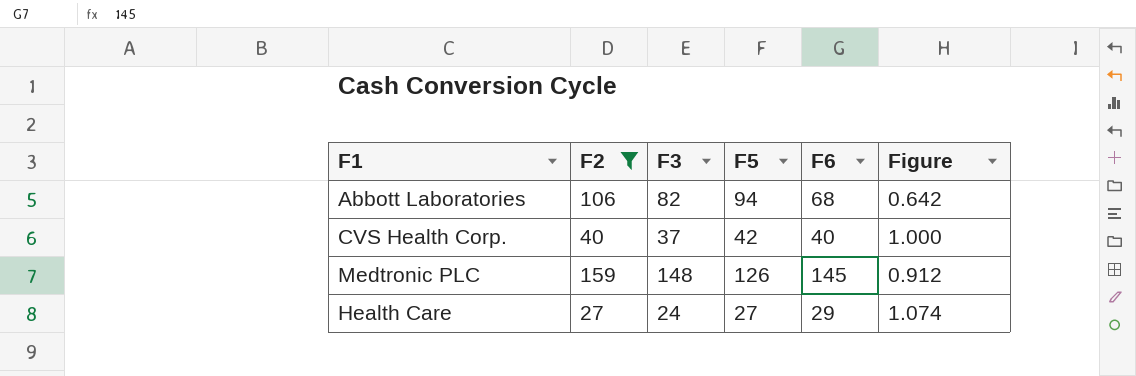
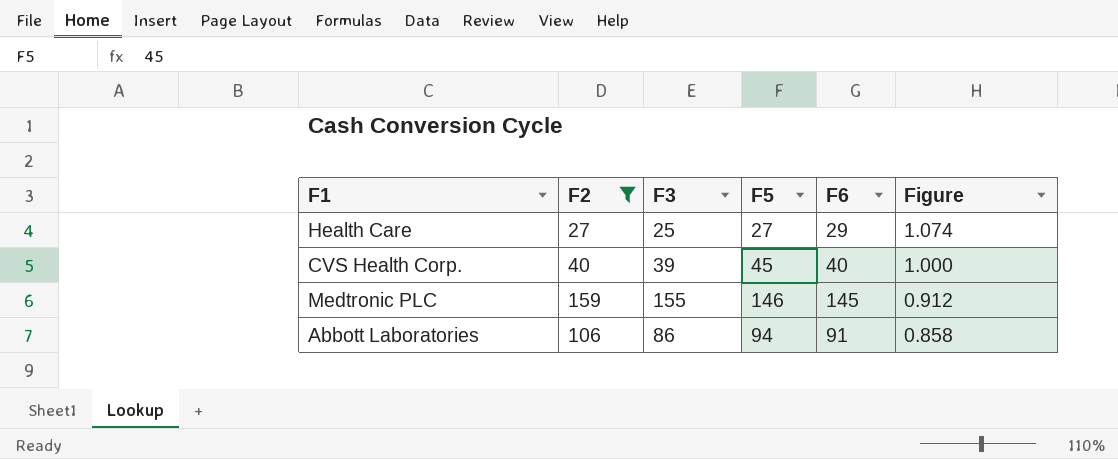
row order: none -> Figure descending
Health Care | F3: 24 -> 25
CVS Health Corp. | F3: 37 -> 39
CVS Health Corp. | F5: 42 -> 45
Medtronic PLC | F3: 148 -> 155
Medtronic PLC | F5: 126 -> 146
Abbott Laboratories | F3: 82 -> 86
Abbott Laboratories | F6: 68 -> 91
Abbott Laboratories | Figure: 0.642 -> 0.858

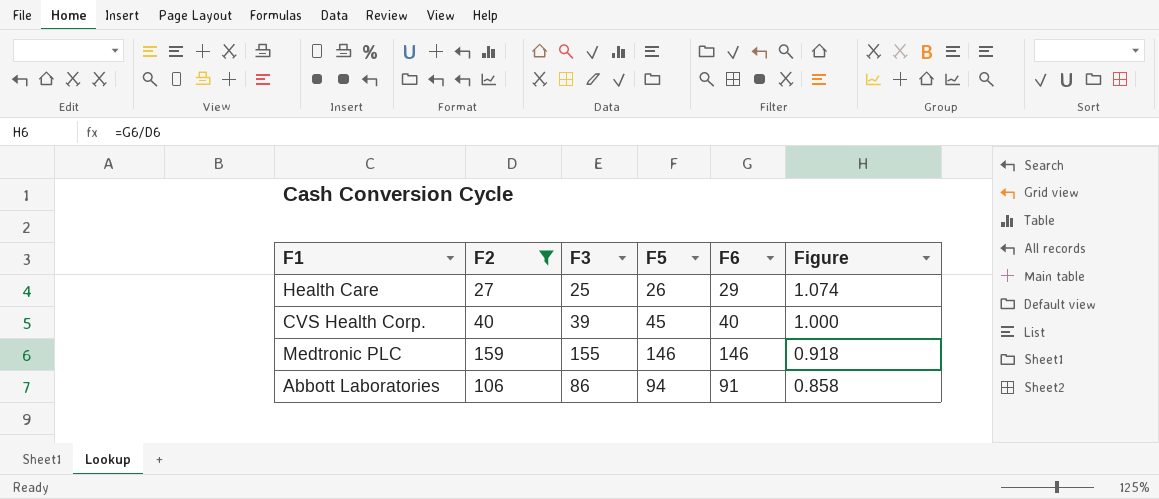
Health Care | F5: 27 -> 26
Medtronic PLC | F6: 145 -> 146
Medtronic PLC | Figure: 0.912 -> 0.918

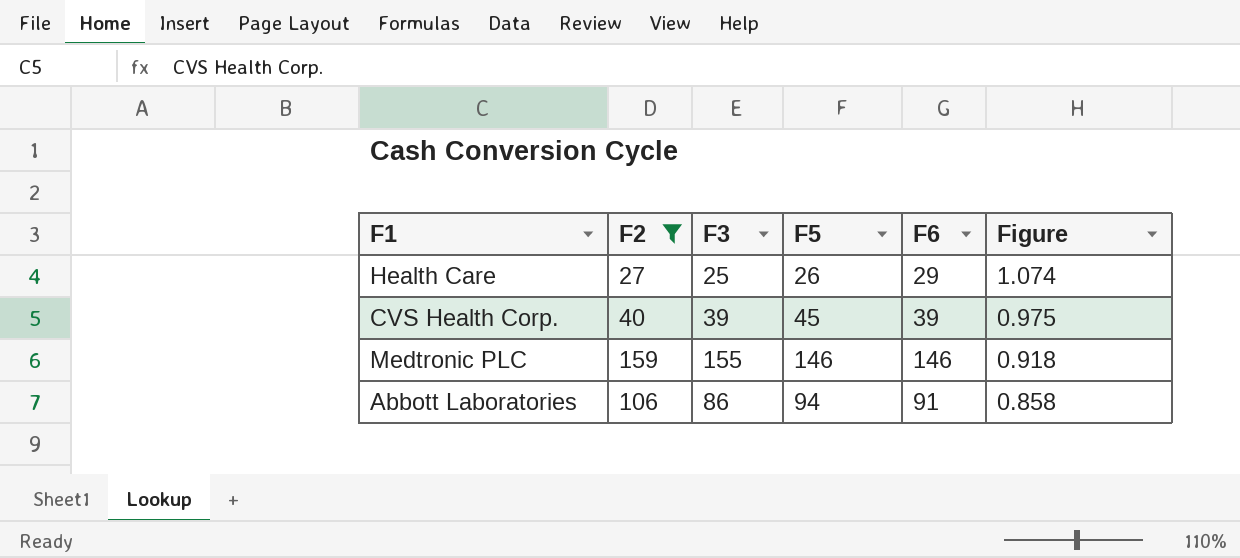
CVS Health Corp. | F6: 40 -> 39
CVS Health Corp. | Figure: 1.000 -> 0.975

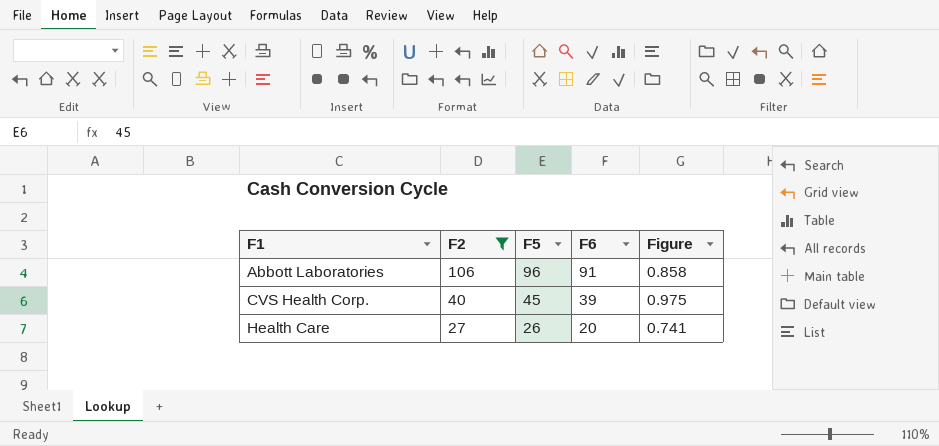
row order: Figure descending -> F1 ascending
column F3 | position: 3 -> none
row Medtronic PLC: 159 | 155 | 146 | 146 | 0.918 -> none
Abbott Laboratories | F5: 94 -> 96
Health Care | F6: 29 -> 20
Health Care | Figure: 1.074 -> 0.741

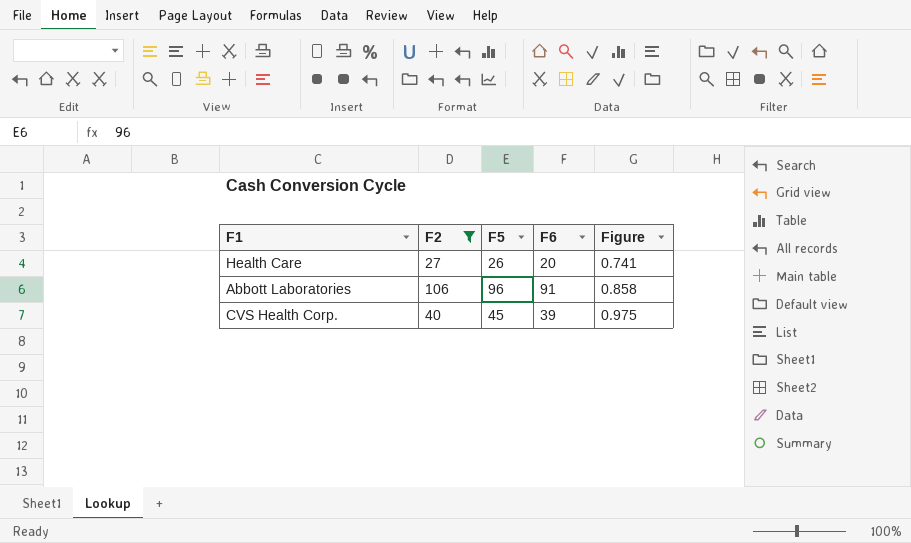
row order: F1 ascending -> Figure ascending

